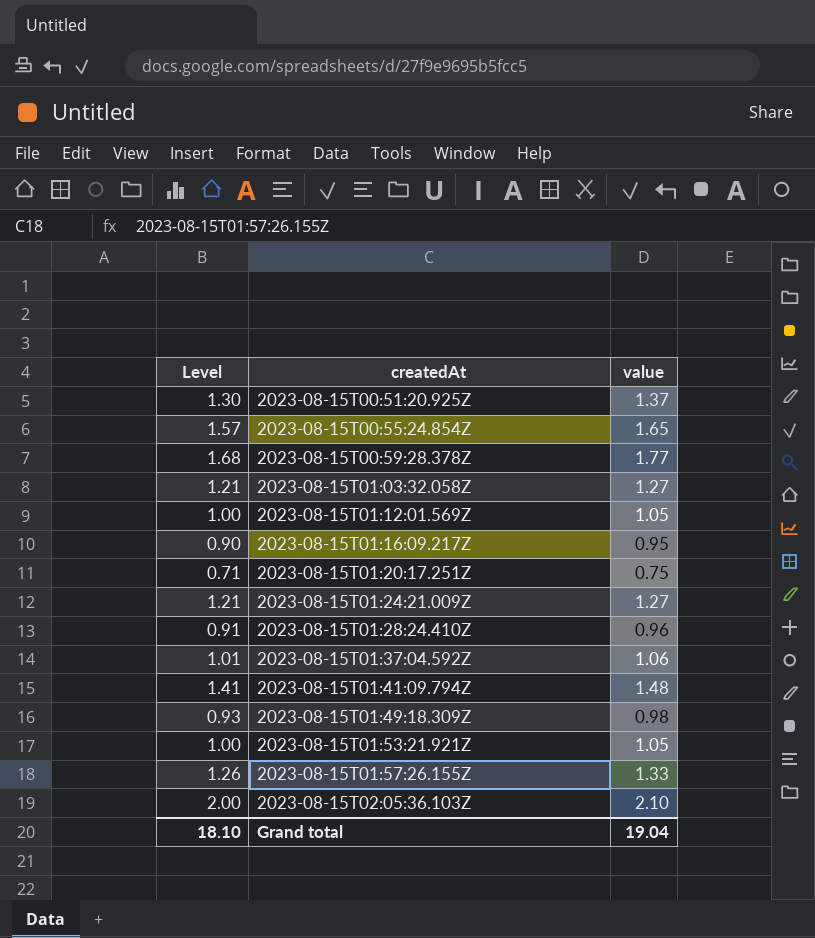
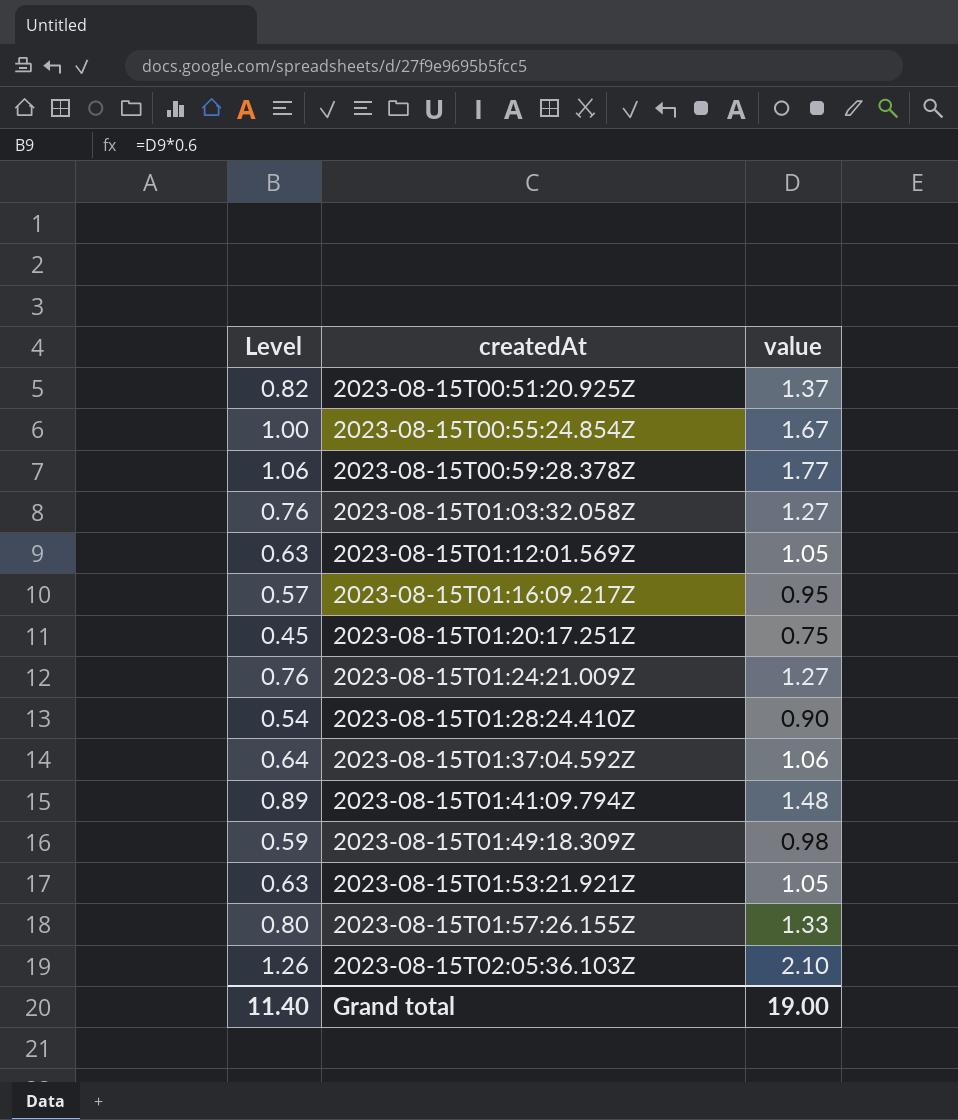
column Level | formula: [value] * 0.95 -> [value] * 0.6
2023-08-15T00:55:24.854Z | value: 1.65 -> 1.67
2023-08-15T01:28:24.410Z | value: 0.96 -> 0.90
Grand total | Level: 18.10 -> 11.40
Grand total | value: 19.04 -> 19.00

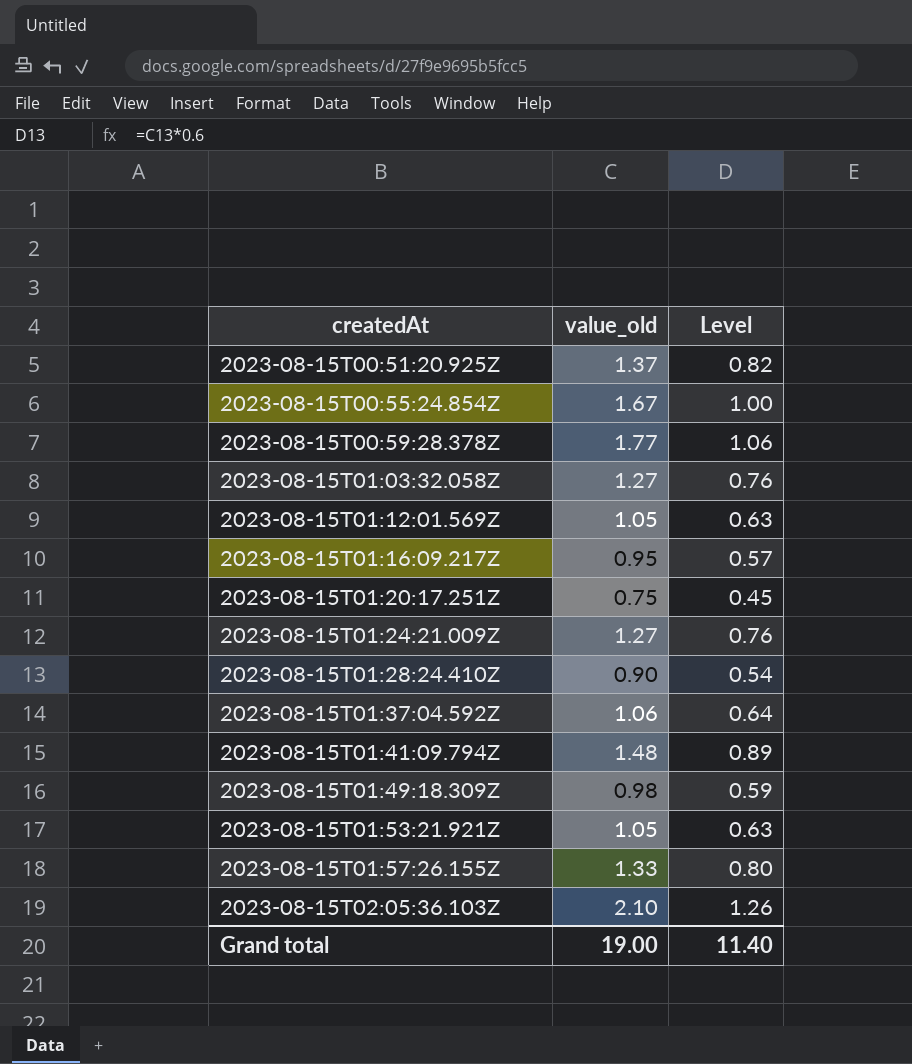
column name: value -> value_old
column Level | position: 1 -> 3

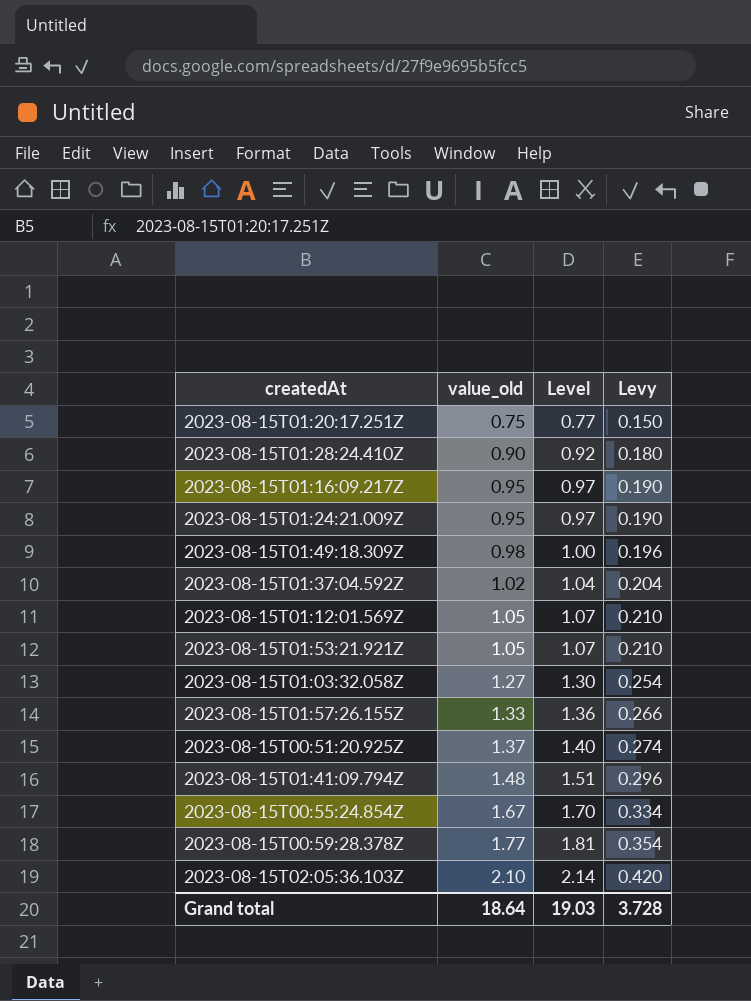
row order: createdAt ascending -> value_old ascending
column Level | formula: [value_old] * 0.6 -> [value_old] * 1.02
column Levy | formula: none -> [value_old] * 0.2
2023-08-15T01:24:21.009Z | value_old: 1.27 -> 0.95
2023-08-15T01:37:04.592Z | value_old: 1.06 -> 1.02
Grand total | value_old: 19.00 -> 18.64
Grand total | Level: 11.40 -> 19.03

